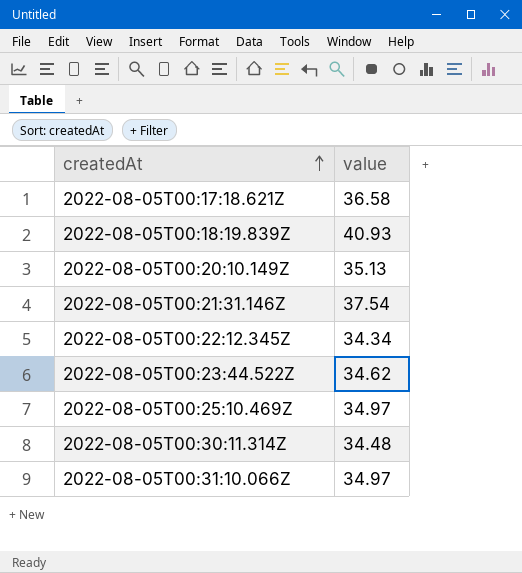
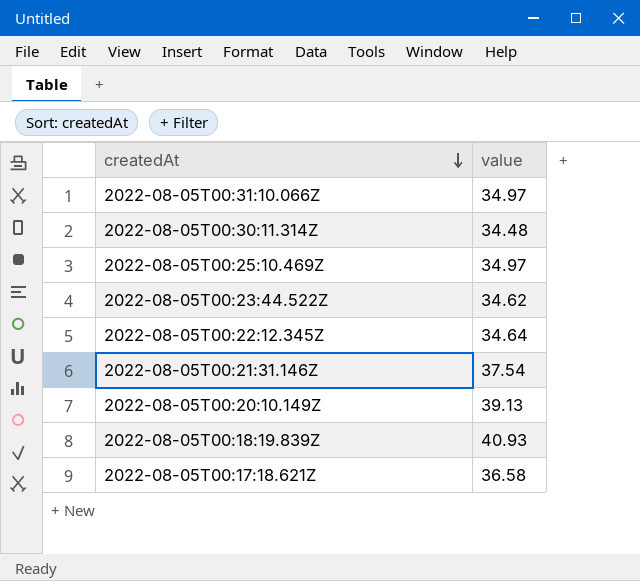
row order: createdAt ascending -> createdAt descending
2022-08-05T00:22:12.345Z | value: 34.34 -> 34.64
2022-08-05T00:20:10.149Z | value: 35.13 -> 39.13

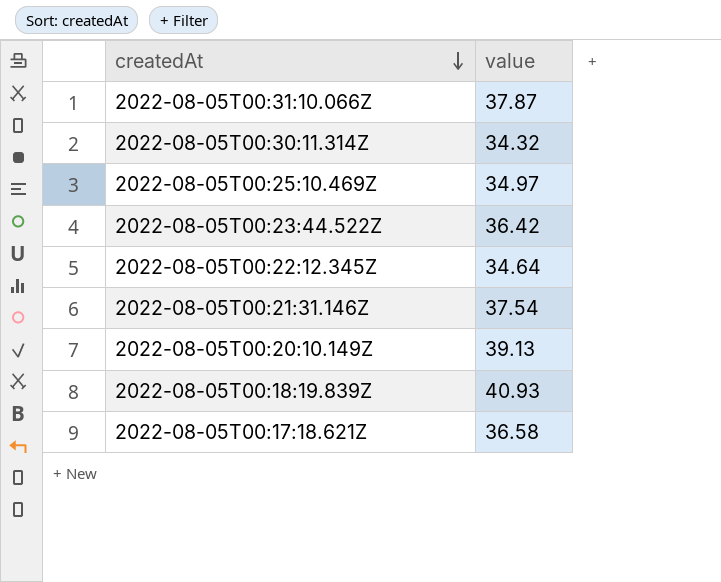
2022-08-05T00:31:10.066Z | value: 34.97 -> 37.87
2022-08-05T00:30:11.314Z | value: 34.48 -> 34.32
2022-08-05T00:23:44.522Z | value: 34.62 -> 36.42

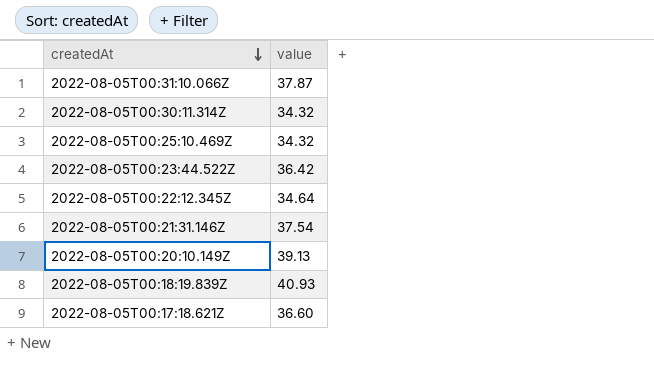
2022-08-05T00:25:10.469Z | value: 34.97 -> 34.32
2022-08-05T00:17:18.621Z | value: 36.58 -> 36.60

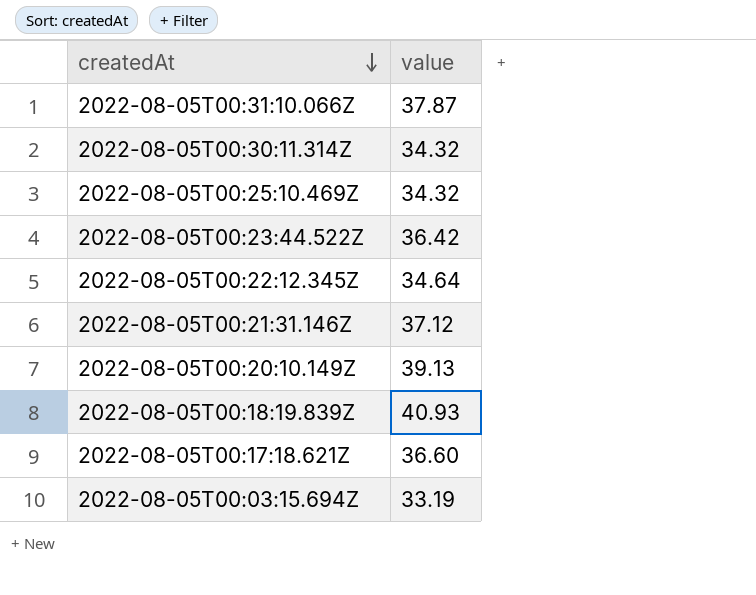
2022-08-05T00:21:31.146Z | value: 37.54 -> 37.12
row 2022-08-05T00:03:15.694Z: none -> 33.19

